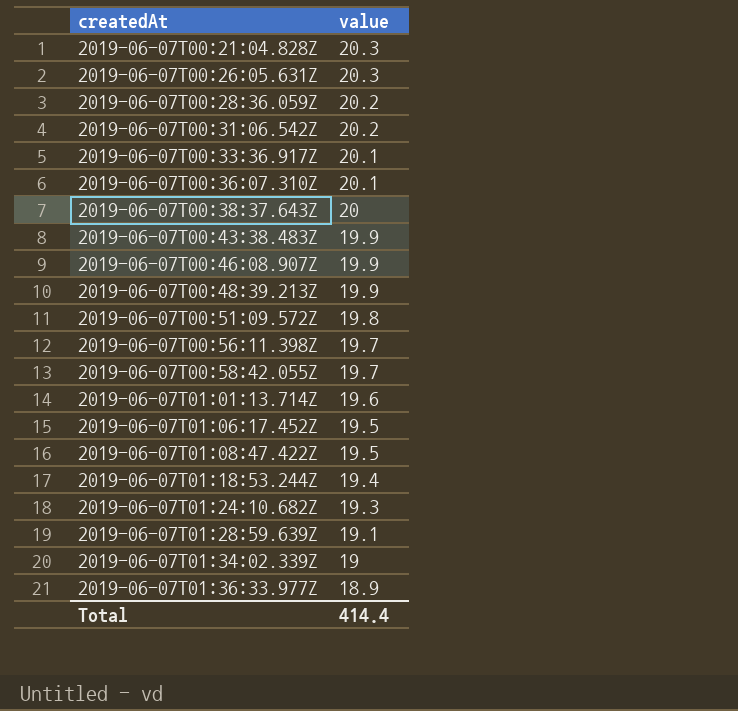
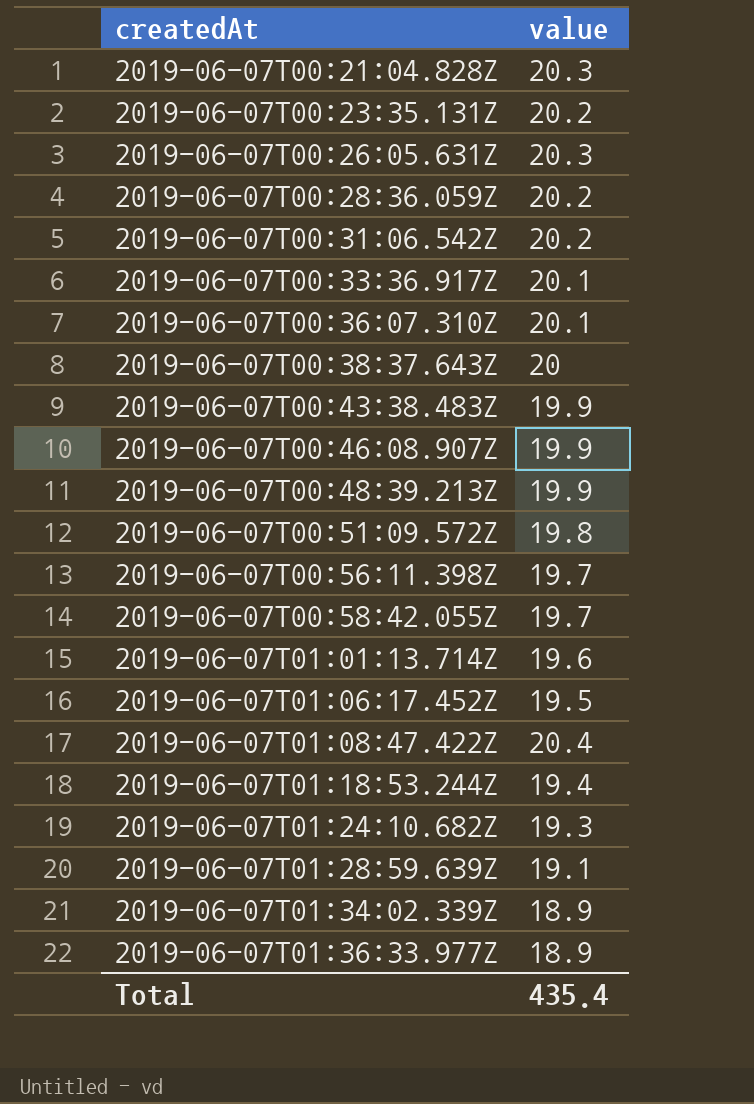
row 2019-06-07T00:23:35.131Z: none -> 20.2
2019-06-07T01:08:47.422Z | value: 19.5 -> 20.4
2019-06-07T01:34:02.339Z | value: 19 -> 18.9
Total | value: 414.4 -> 435.4

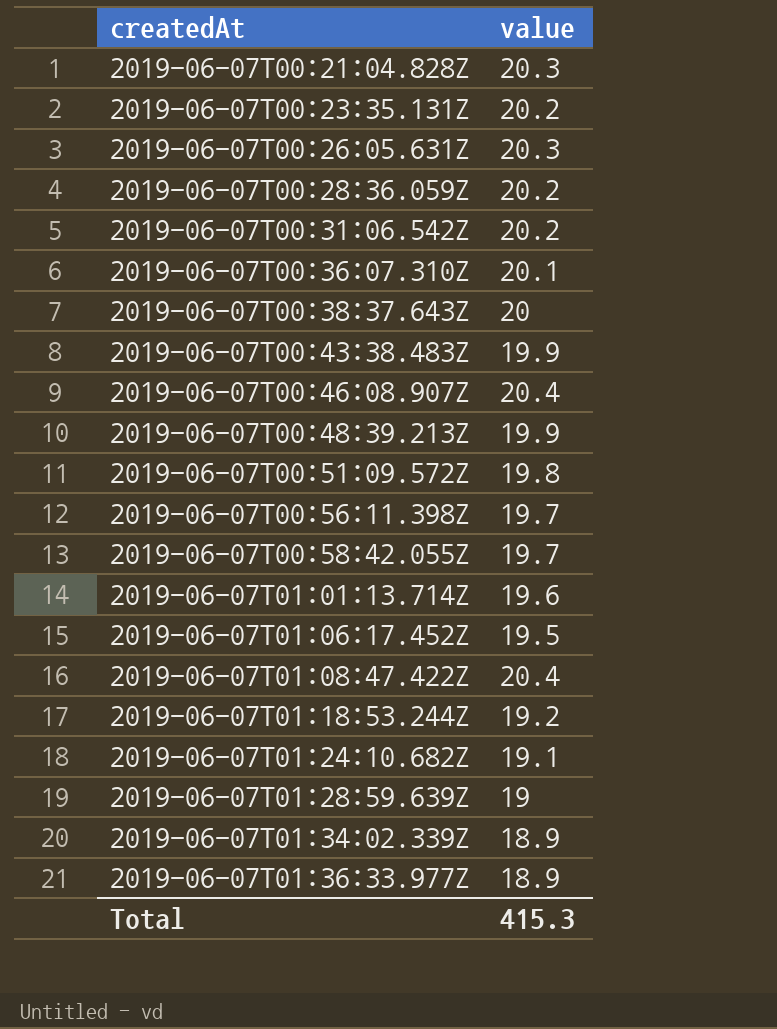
row 2019-06-07T00:33:36.917Z: 20.1 -> none
2019-06-07T00:46:08.907Z | value: 19.9 -> 20.4
2019-06-07T01:18:53.244Z | value: 19.4 -> 19.2
2019-06-07T01:24:10.682Z | value: 19.3 -> 19.1
2019-06-07T01:28:59.639Z | value: 19.1 -> 19
Total | value: 435.4 -> 415.3

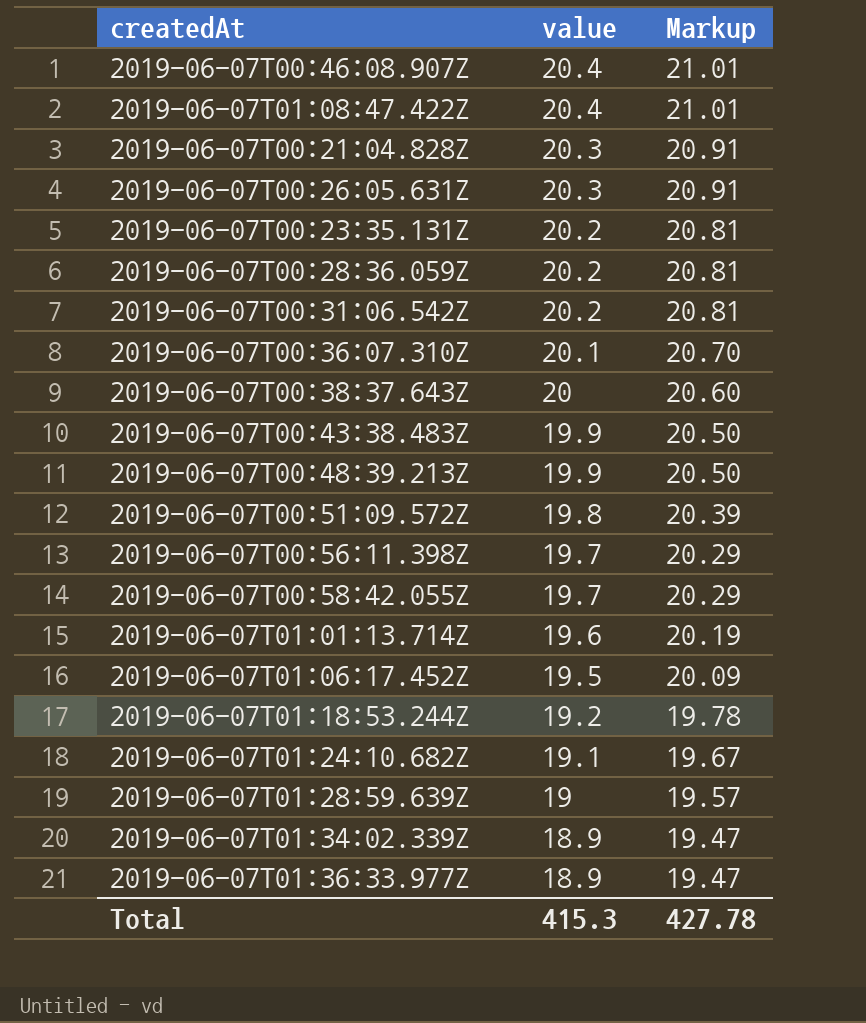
row order: createdAt ascending -> value descending
column Markup | formula: none -> [value] * 1.03

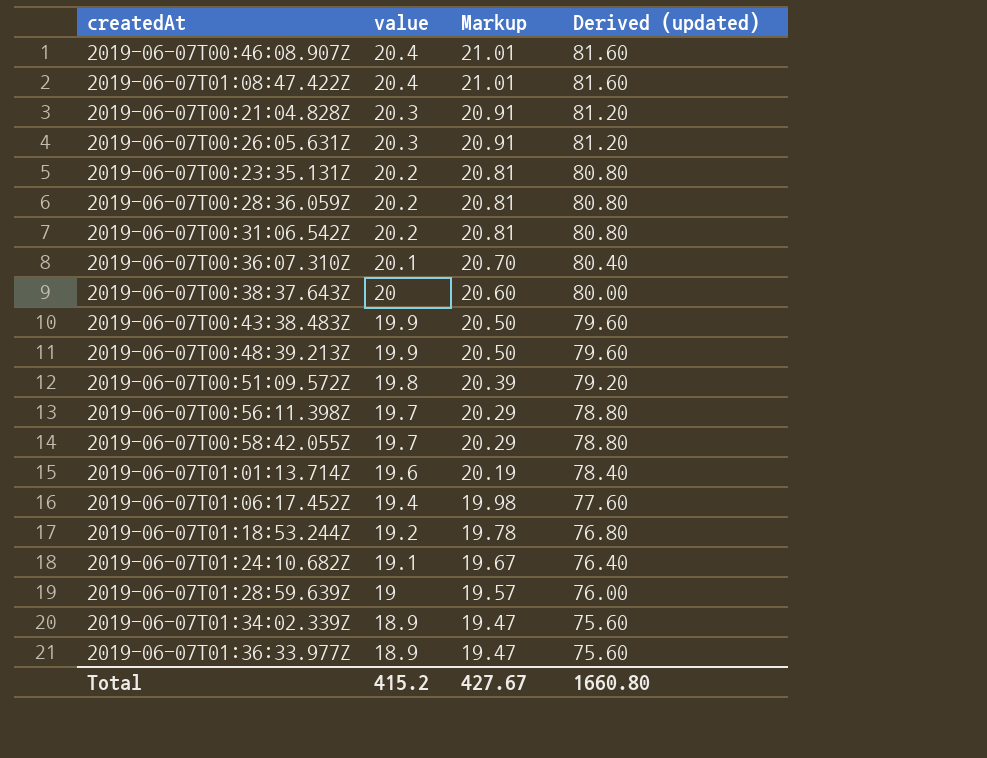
column Derived (updated) | formula: none -> [value] * 4
2019-06-07T01:06:17.452Z | value: 19.5 -> 19.4
2019-06-07T01:06:17.452Z | Markup: 20.09 -> 19.98
Total | value: 415.3 -> 415.2
Total | Markup: 427.78 -> 427.67

